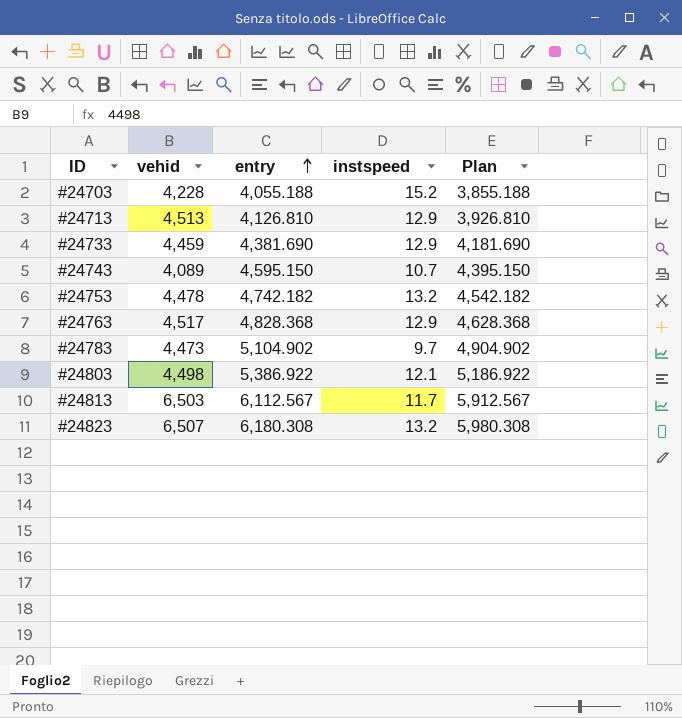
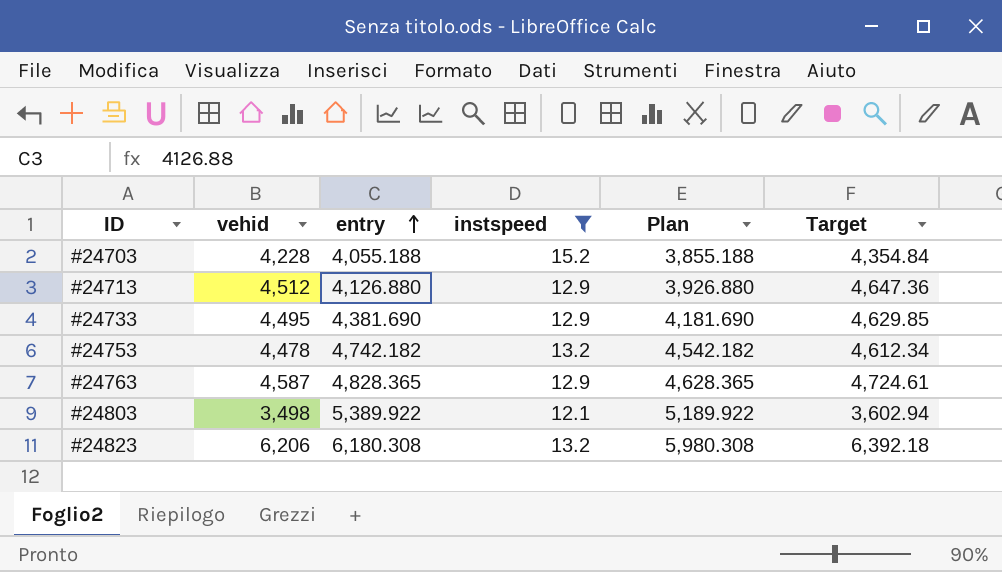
filter: none -> instspeed >= 12.1
column Target | formula: none -> [vehid] * 1.03
#24713 | vehid: 4,513 -> 4,512
#24713 | entry: 4,126.810 -> 4,126.880
#24713 | Plan: 3,926.810 -> 3,926.880
#24733 | vehid: 4,459 -> 4,495
#24763 | vehid: 4,517 -> 4,587
#24763 | entry: 4,828.368 -> 4,828.365
#24763 | Plan: 4,628.368 -> 4,628.365
#24803 | vehid: 4,498 -> 3,498
#24803 | entry: 5,386.922 -> 5,389.922
#24803 | Plan: 5,186.922 -> 5,189.922
#24823 | vehid: 6,507 -> 6,206

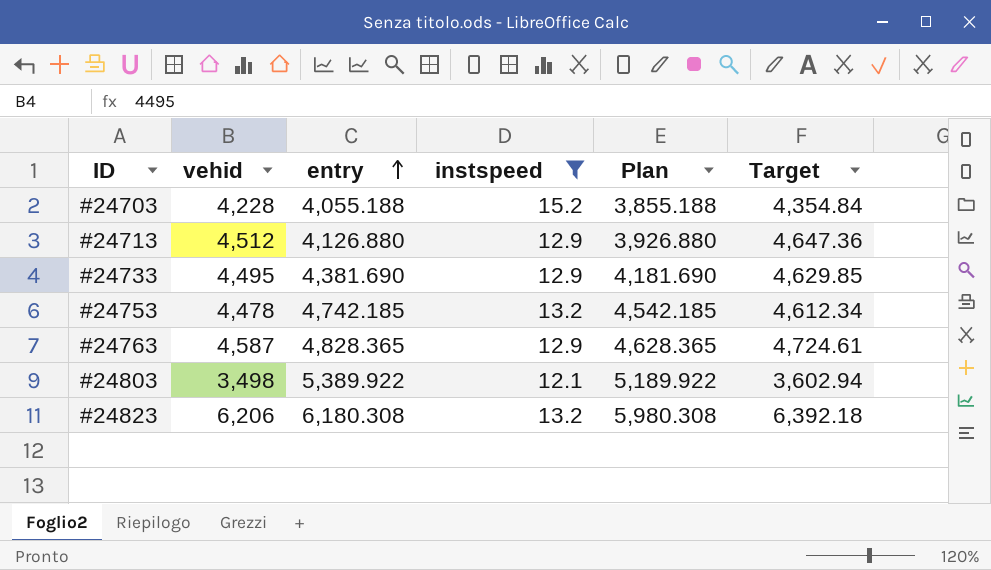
#24753 | entry: 4,742.182 -> 4,742.185
#24753 | Plan: 4,542.182 -> 4,542.185

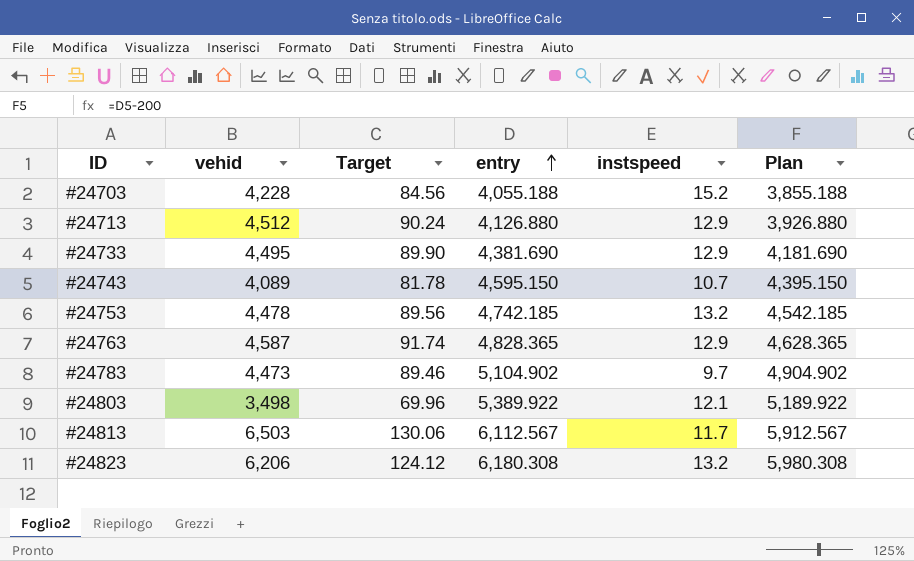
filter: instspeed >= 12.1 -> none
column Target | formula: [vehid] * 1.03 -> [vehid] * 0.02
column Target | position: 6 -> 3

